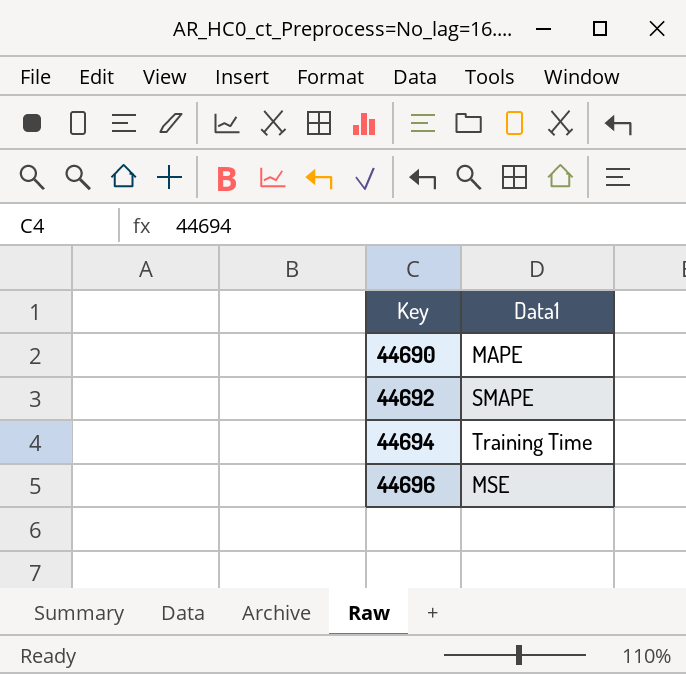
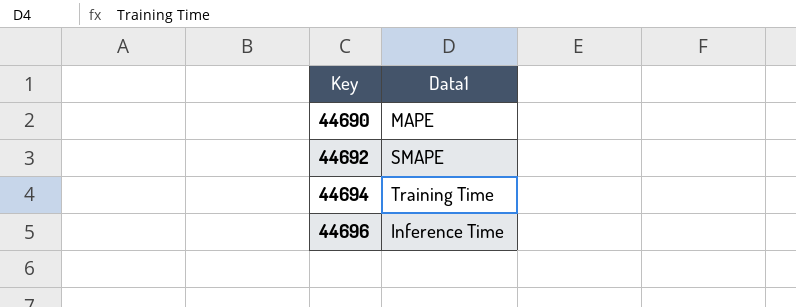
44696 | Data1: MSE -> Inference Time

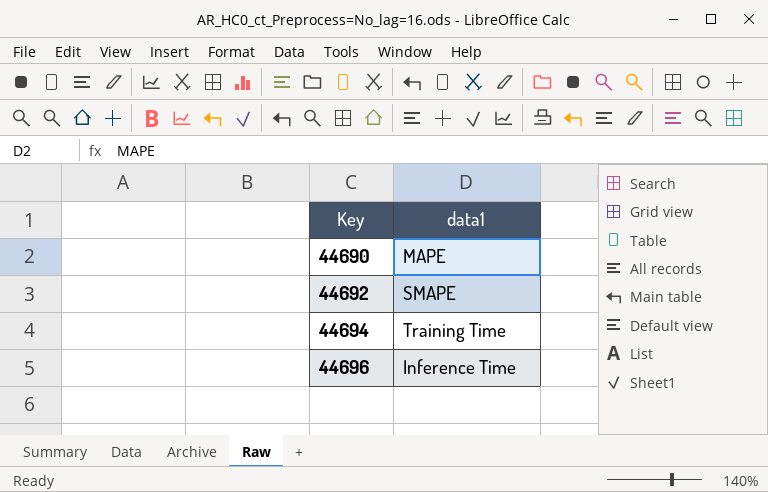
column name: Data1 -> data1

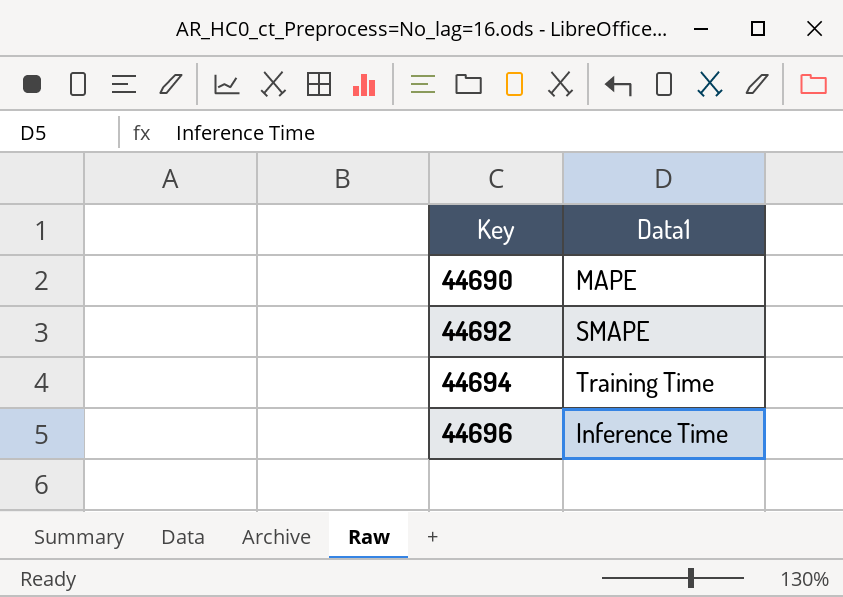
column name: data1 -> Data1

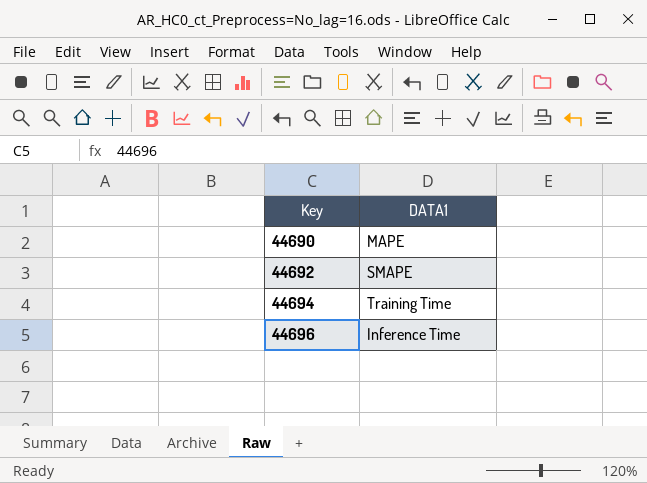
column name: Data1 -> DATA1

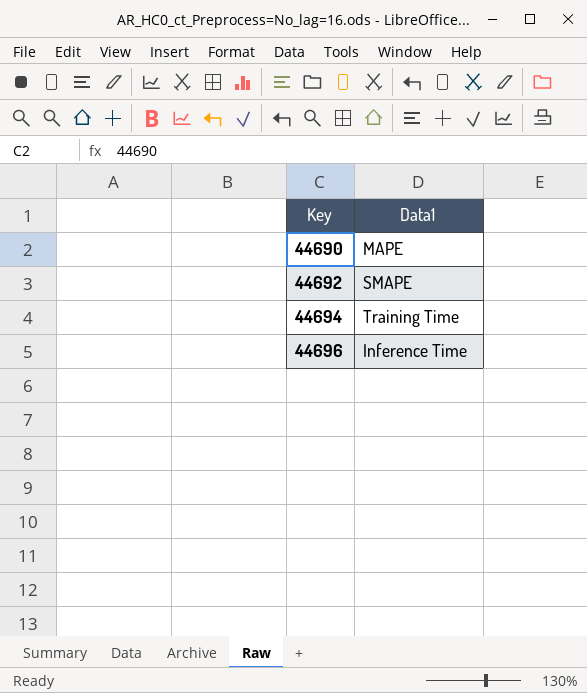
column name: DATA1 -> Data1

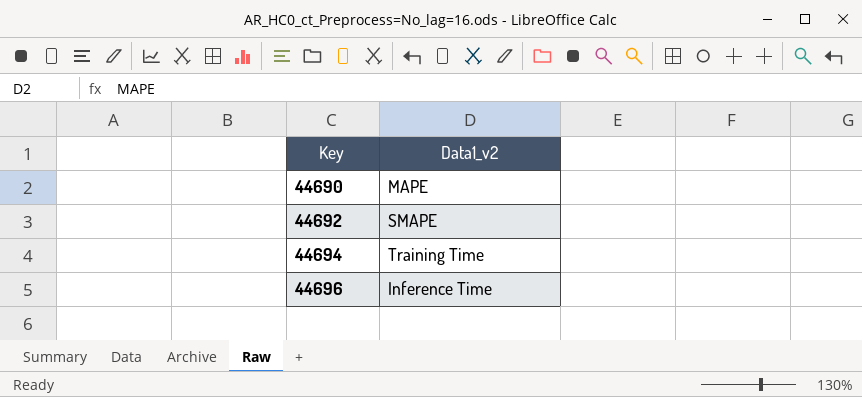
column name: Data1 -> Data1_v2

